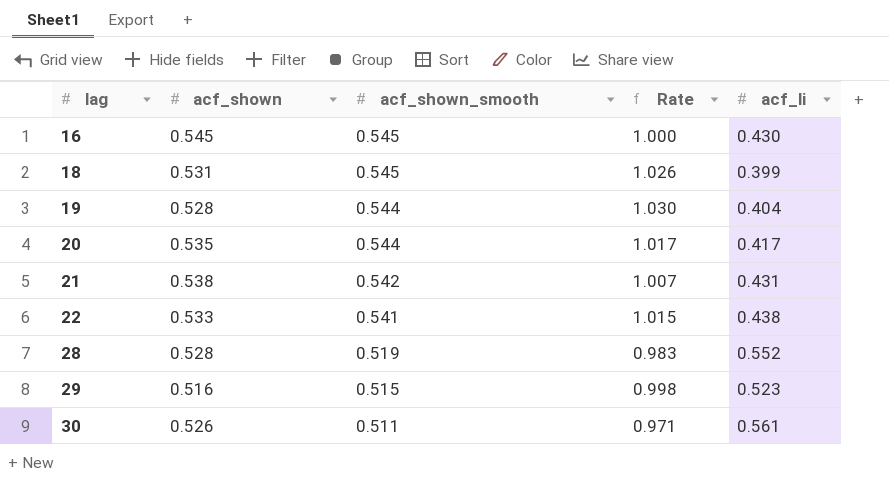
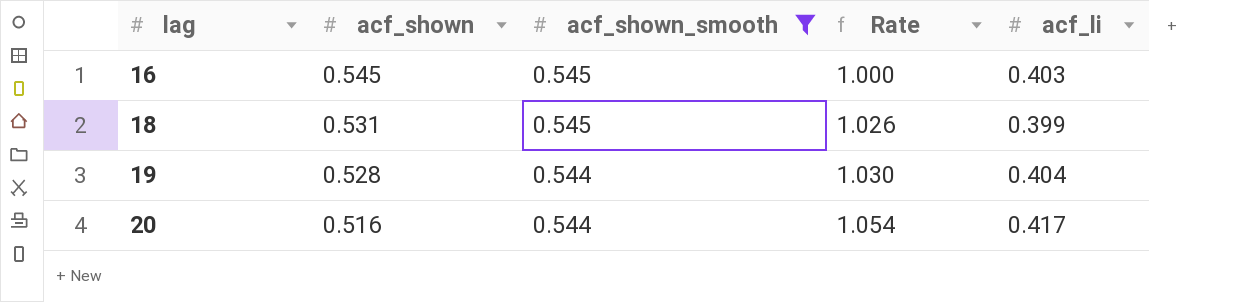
filter: none -> acf_shown_smooth >= 0.544
16 | acf_li: 0.430 -> 0.403
20 | acf_shown: 0.535 -> 0.516
20 | Rate: 1.017 -> 1.054

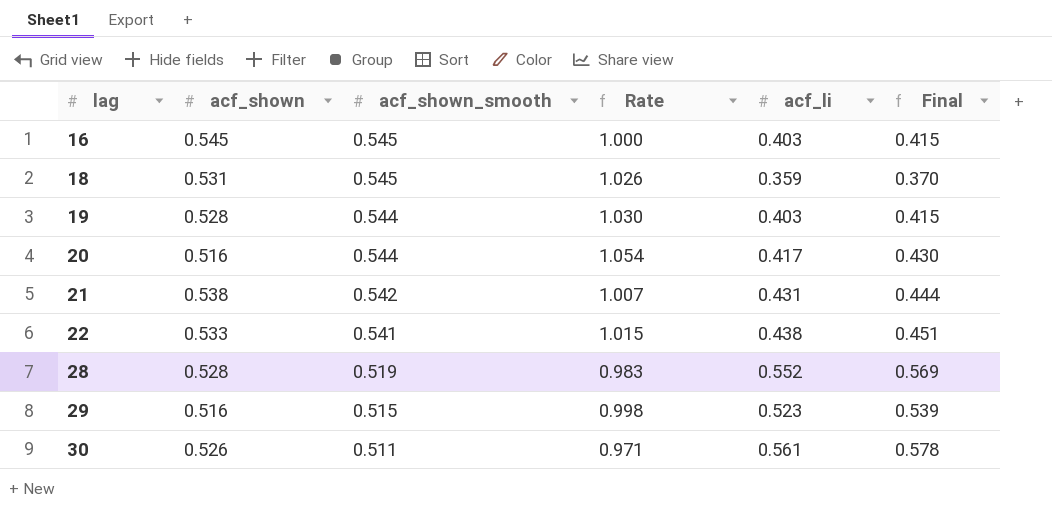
filter: acf_shown_smooth >= 0.544 -> none
column Final | formula: none -> [acf_li] * 1.03
18 | acf_li: 0.399 -> 0.359
19 | acf_li: 0.404 -> 0.403

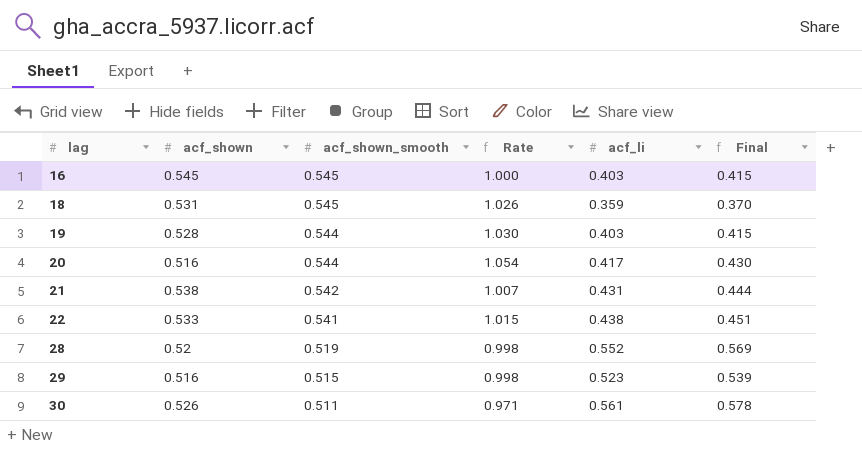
28 | acf_shown: 0.528 -> 0.52
28 | Rate: 0.983 -> 0.998

